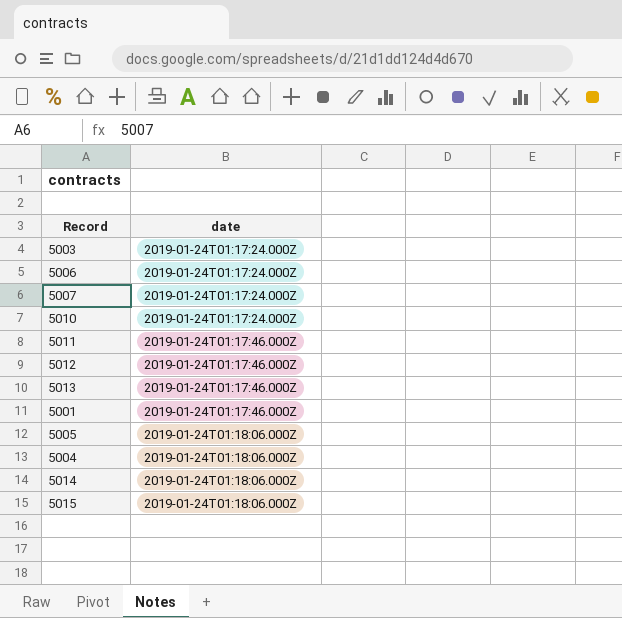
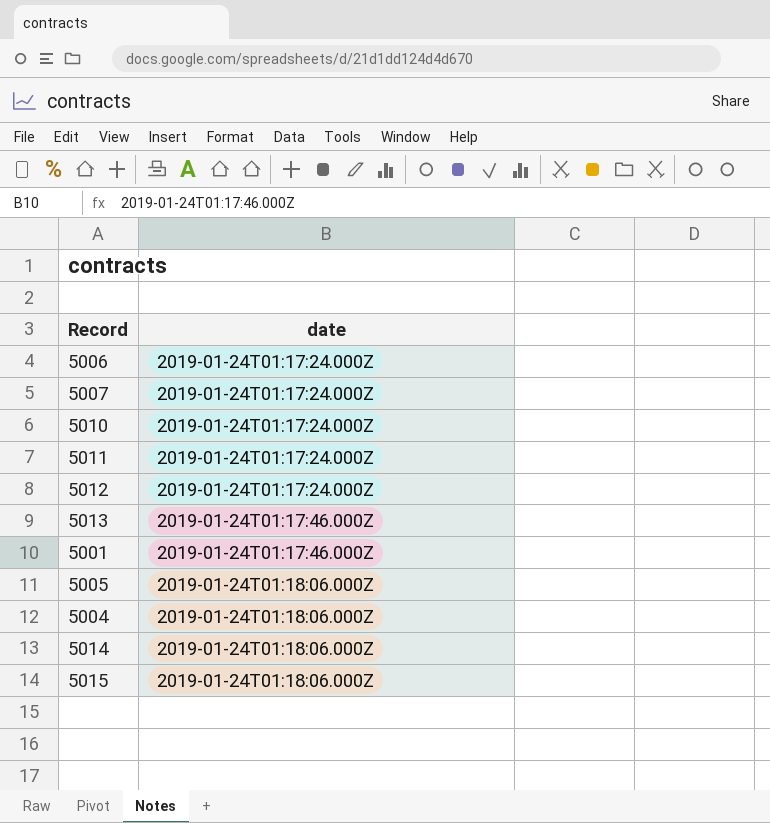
row 5003: 2019-01-24T01:17:24.000Z -> none
5011 | date: 2019-01-24T01:17:46.000Z -> 2019-01-24T01:17:24.000Z
5012 | date: 2019-01-24T01:17:46.000Z -> 2019-01-24T01:17:24.000Z

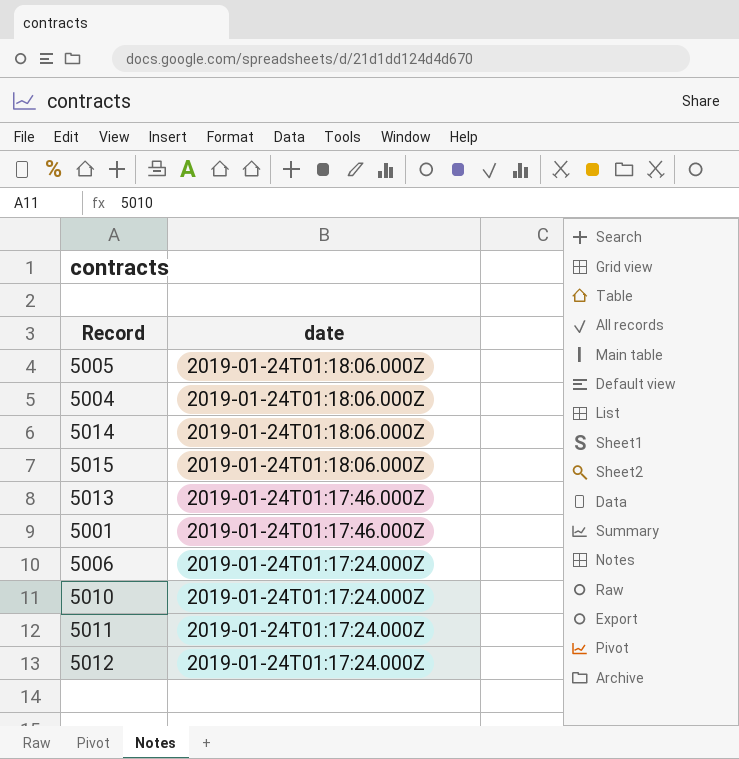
row order: date ascending -> date descending
row 5007: 2019-01-24T01:17:24.000Z -> none

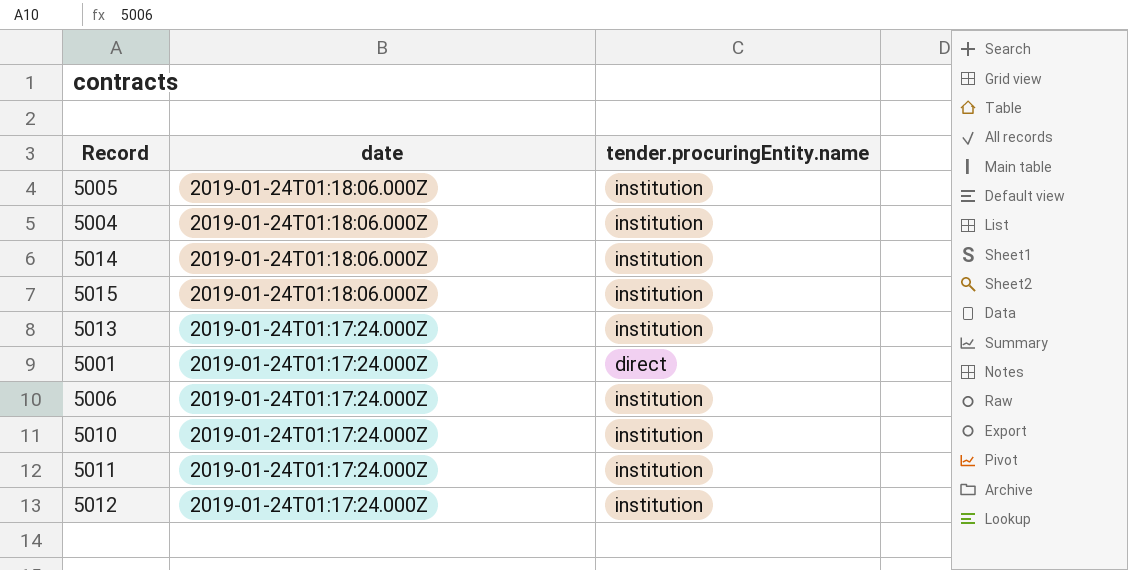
column tender.procuringEntity.name | position: none -> 3
5013 | date: 2019-01-24T01:17:46.000Z -> 2019-01-24T01:17:24.000Z
5001 | date: 2019-01-24T01:17:46.000Z -> 2019-01-24T01:17:24.000Z

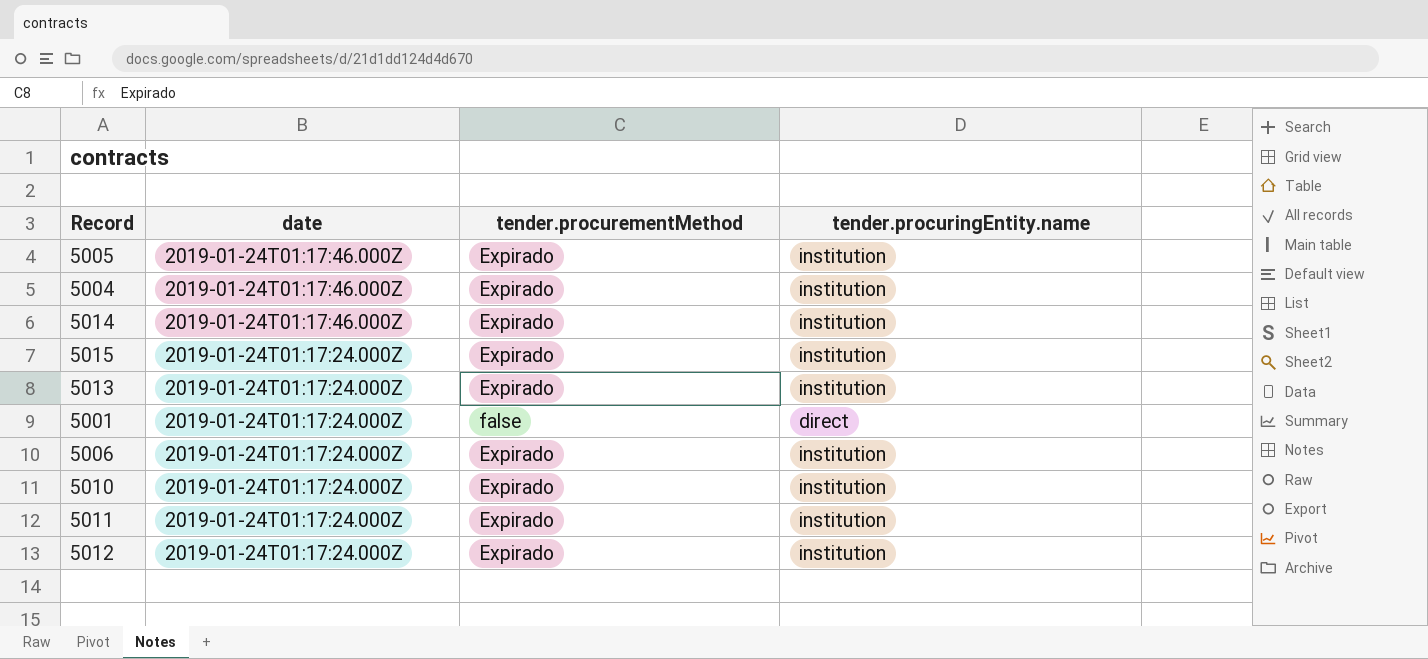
column tender.procurementMethod | position: none -> 3
5005 | date: 2019-01-24T01:18:06.000Z -> 2019-01-24T01:17:46.000Z
5004 | date: 2019-01-24T01:18:06.000Z -> 2019-01-24T01:17:46.000Z
5014 | date: 2019-01-24T01:18:06.000Z -> 2019-01-24T01:17:46.000Z
5015 | date: 2019-01-24T01:18:06.000Z -> 2019-01-24T01:17:24.000Z

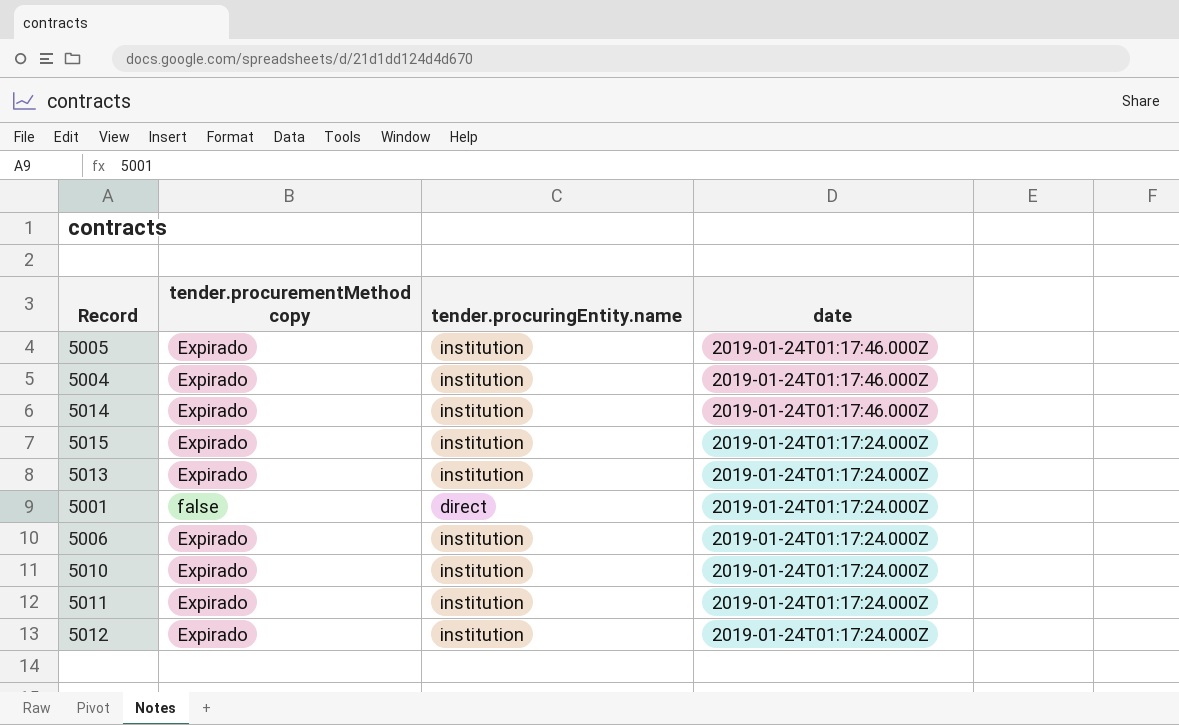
column name: tender.procurementMethod -> tender.procurementMethod copy
column date | position: 2 -> 4

